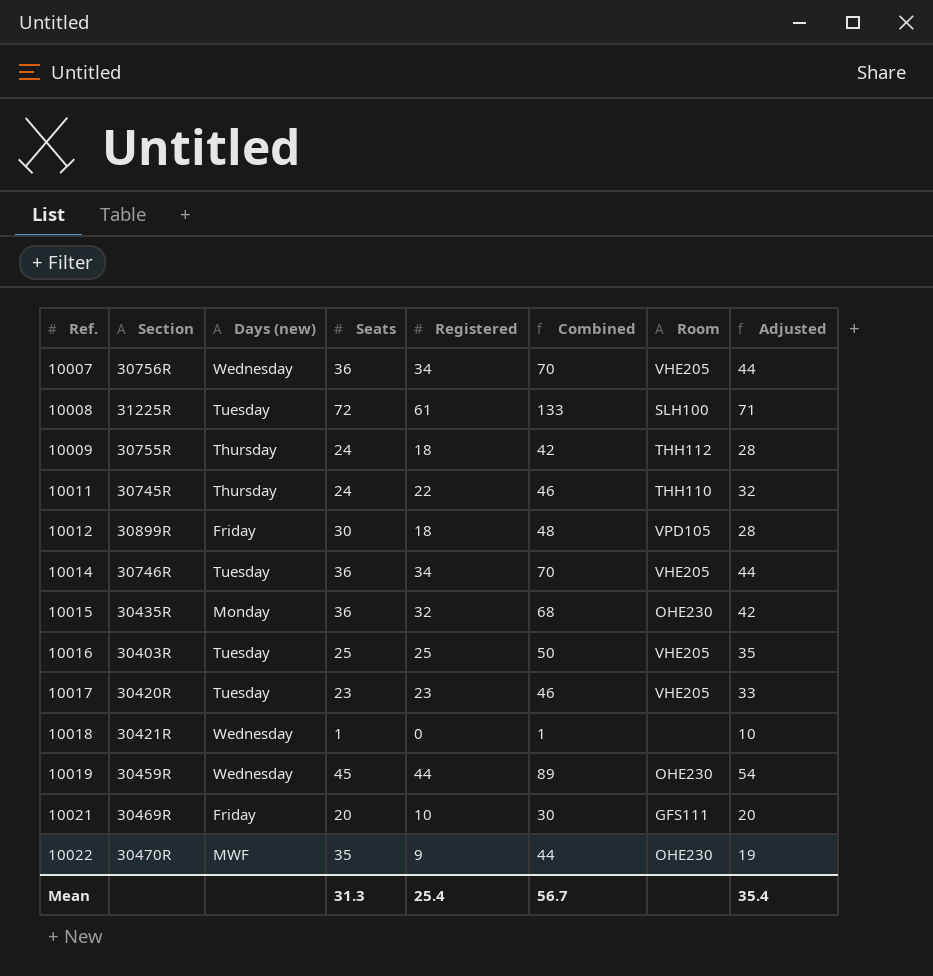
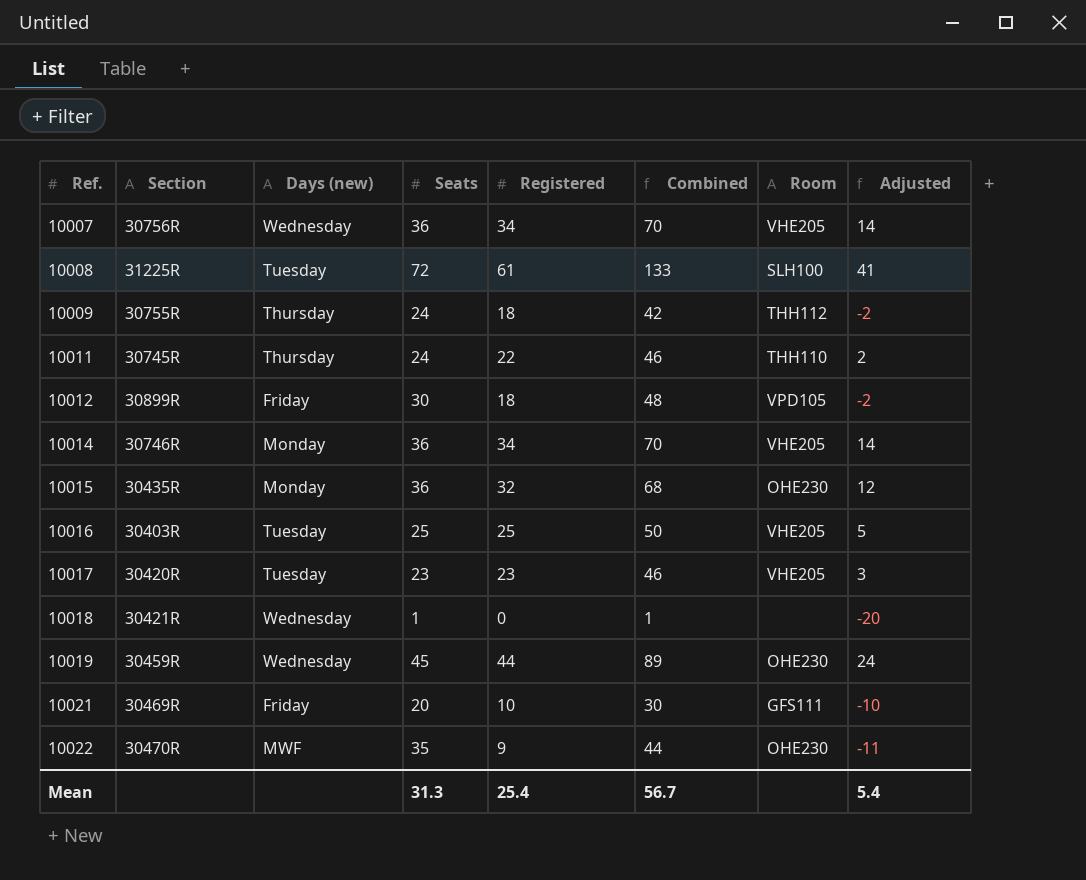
column Adjusted | formula: [Registered] + 10 -> [Registered] - 20
10014 | Days (new): Tuesday -> Monday
Mean | Adjusted: 35.4 -> 5.4

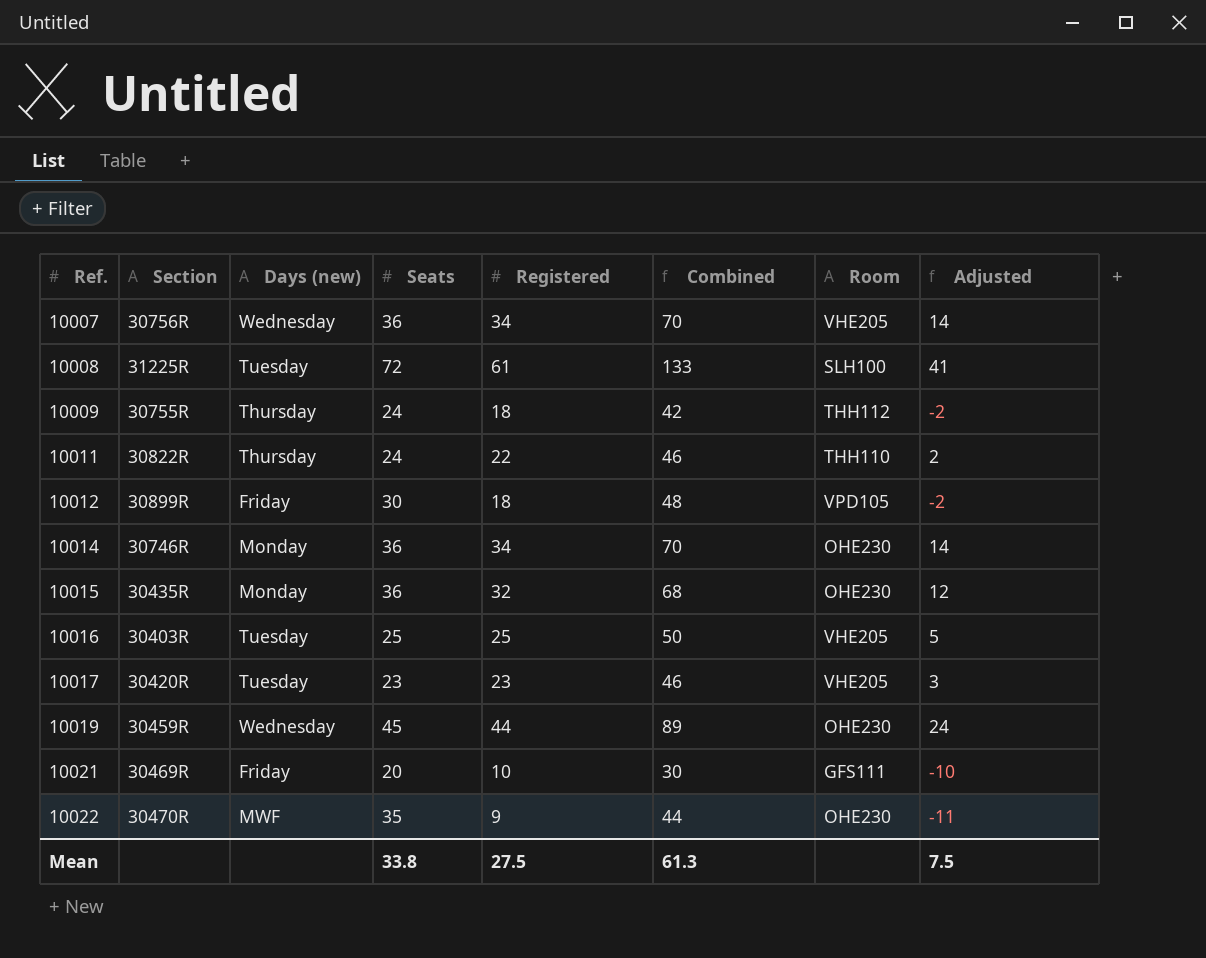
row 10018: 30421R | Wednesday | 1 | 0 | 1 | none | -20 -> none
10011 | Section: 30745R -> 30822R
10014 | Room: VHE205 -> OHE230
Mean | Seats: 31.3 -> 33.8
Mean | Registered: 25.4 -> 27.5
Mean | Combined: 56.7 -> 61.3
Mean | Adjusted: 5.4 -> 7.5

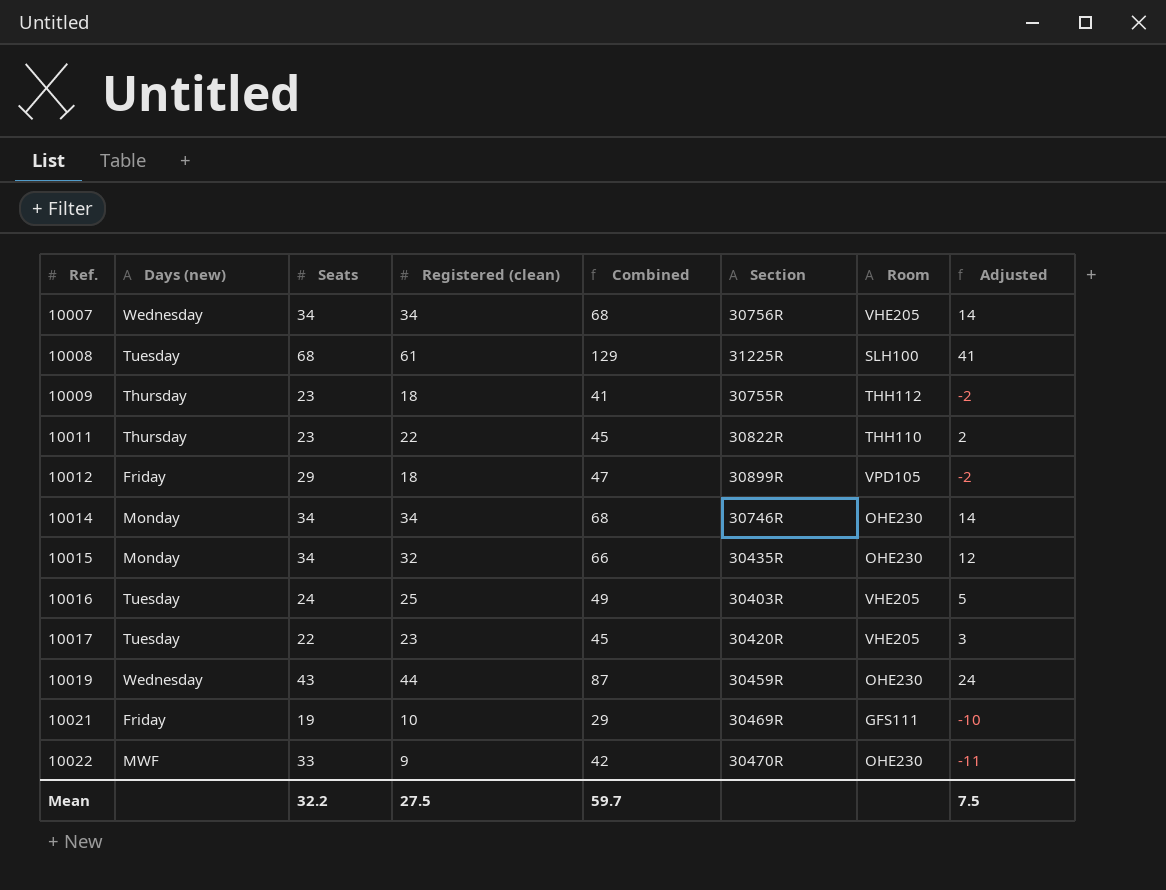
column name: Registered -> Registered (clean)
column Section | position: 2 -> 6
10007 | Seats: 36 -> 34
10007 | Combined: 70 -> 68
10008 | Seats: 72 -> 68
10008 | Combined: 133 -> 129
10009 | Seats: 24 -> 23
10009 | Combined: 42 -> 41
10011 | Seats: 24 -> 23
10011 | Combined: 46 -> 45
10012 | Seats: 30 -> 29
10012 | Combined: 48 -> 47
10014 | Seats: 36 -> 34
10014 | Combined: 70 -> 68
10015 | Seats: 36 -> 34
10015 | Combined: 68 -> 66
10016 | Seats: 25 -> 24
10016 | Combined: 50 -> 49
10017 | Seats: 23 -> 22
10017 | Combined: 46 -> 45
10019 | Seats: 45 -> 43
10019 | Combined: 89 -> 87
10021 | Seats: 20 -> 19
10021 | Combined: 30 -> 29
10022 | Seats: 35 -> 33
10022 | Combined: 44 -> 42
Mean | Seats: 33.8 -> 32.2
Mean | Combined: 61.3 -> 59.7

